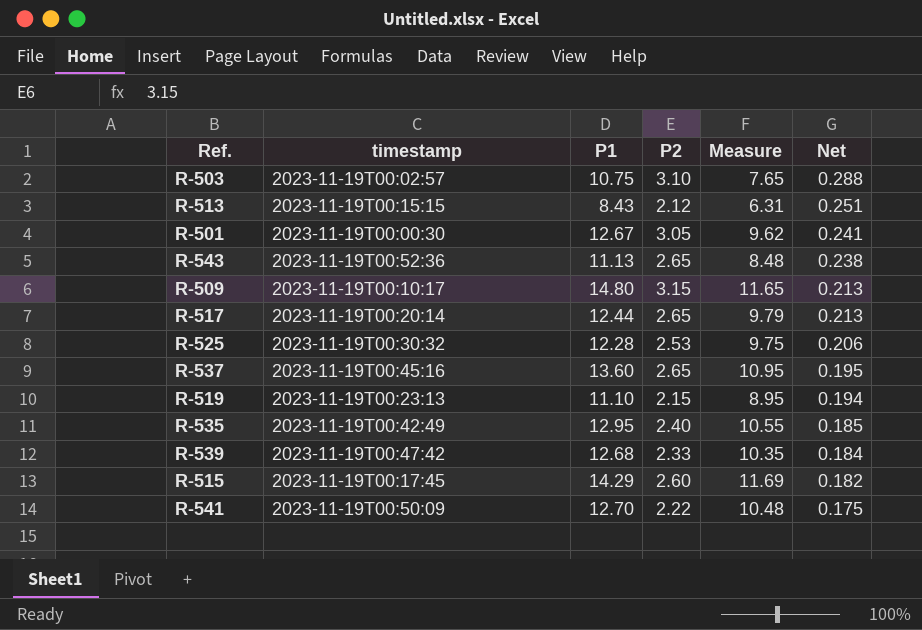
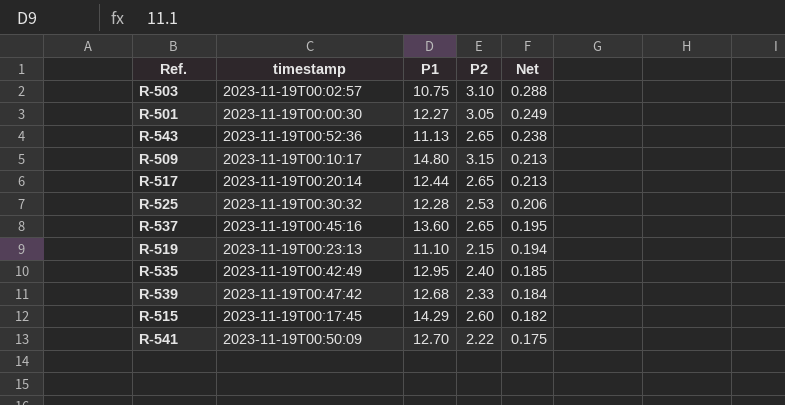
column Measure | formula: [P1] - [P2] -> none
row R-513: 2023-11-19T00:15:15 | 8.43 | 2.12 | 6.31 | 0.251 -> none
R-501 | P1: 12.67 -> 12.27
R-501 | Net: 0.241 -> 0.249

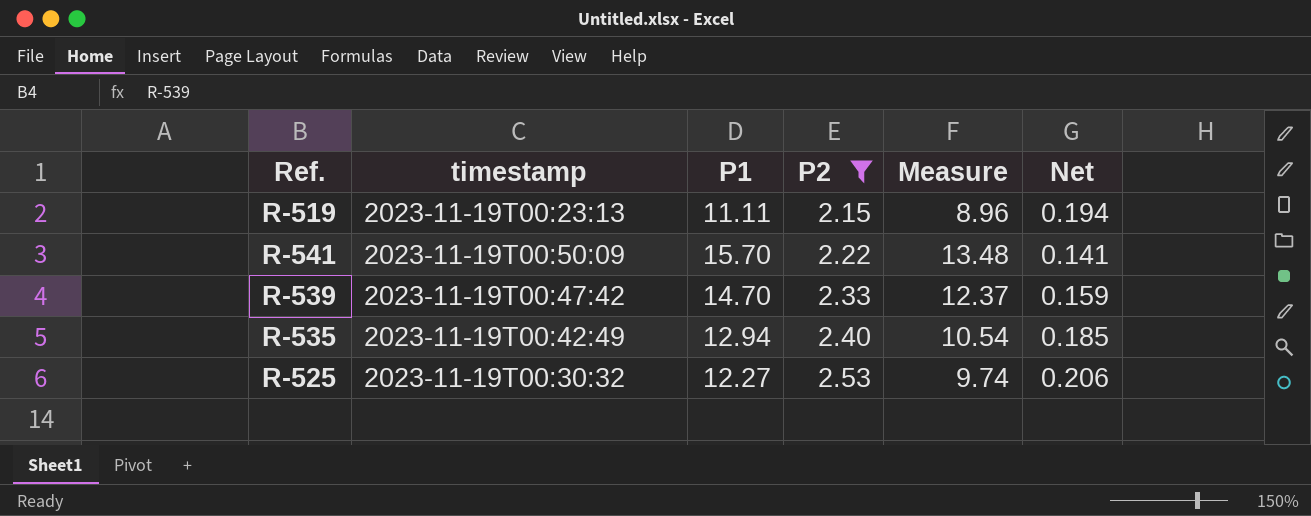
filter: none -> P2 <= 2.53
row order: Net descending -> P2 ascending
column Measure | formula: none -> [P1] - [P2]
R-519 | P1: 11.10 -> 11.11
R-541 | P1: 12.70 -> 15.70
R-541 | Net: 0.175 -> 0.141
R-539 | P1: 12.68 -> 14.70
R-539 | Net: 0.184 -> 0.159
R-535 | P1: 12.95 -> 12.94
R-525 | P1: 12.28 -> 12.27

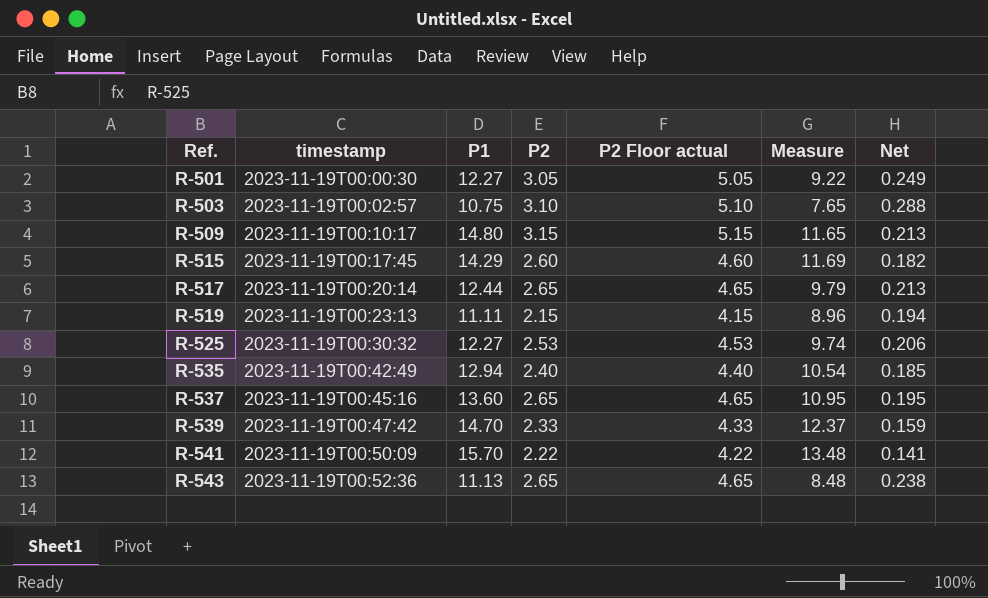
filter: P2 <= 2.53 -> none
row order: P2 ascending -> Ref. ascending
column P2 Floor actual | formula: none -> [P2] + 2

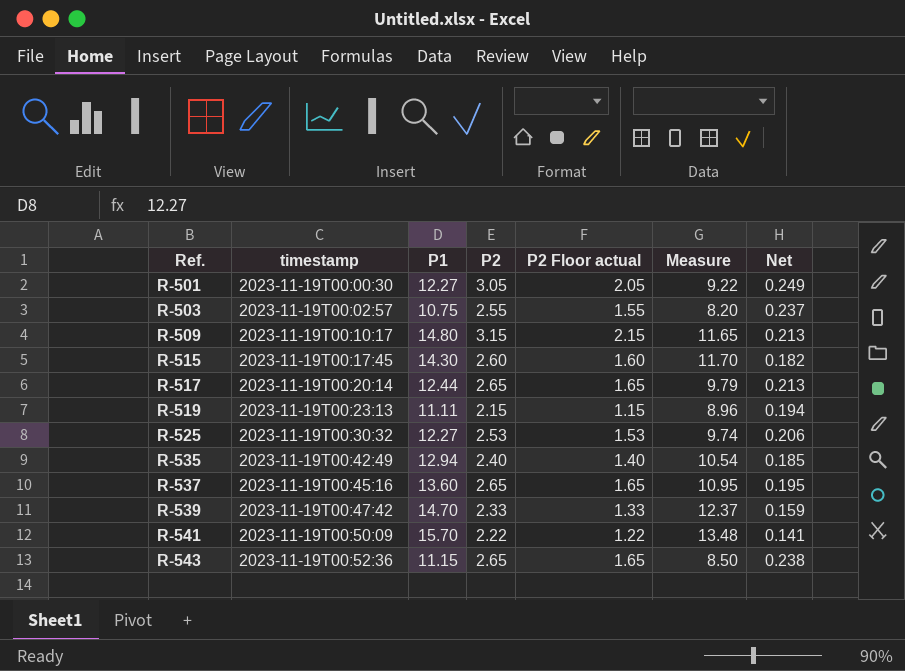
column P2 Floor actual | formula: [P2] + 2 -> [P2] - 1
R-503 | P2: 3.10 -> 2.55
R-503 | Measure: 7.65 -> 8.20
R-503 | Net: 0.288 -> 0.237
R-515 | P1: 14.29 -> 14.30
R-515 | Measure: 11.69 -> 11.70
R-543 | P1: 11.13 -> 11.15
R-543 | Measure: 8.48 -> 8.50

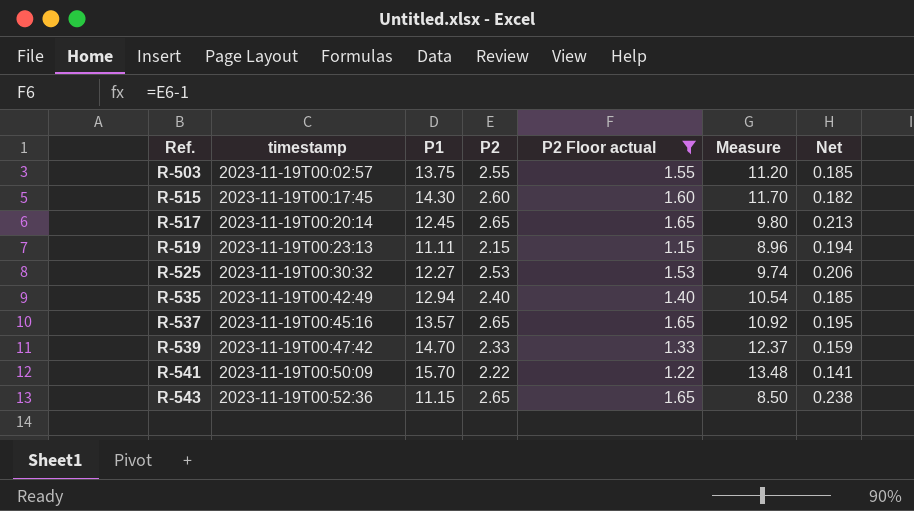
filter: none -> P2 Floor actual <= 1.65
R-503 | P1: 10.75 -> 13.75
R-503 | Measure: 8.20 -> 11.20
R-503 | Net: 0.237 -> 0.185
R-517 | P1: 12.44 -> 12.45
R-517 | Measure: 9.79 -> 9.80
R-537 | P1: 13.60 -> 13.57
R-537 | Measure: 10.95 -> 10.92

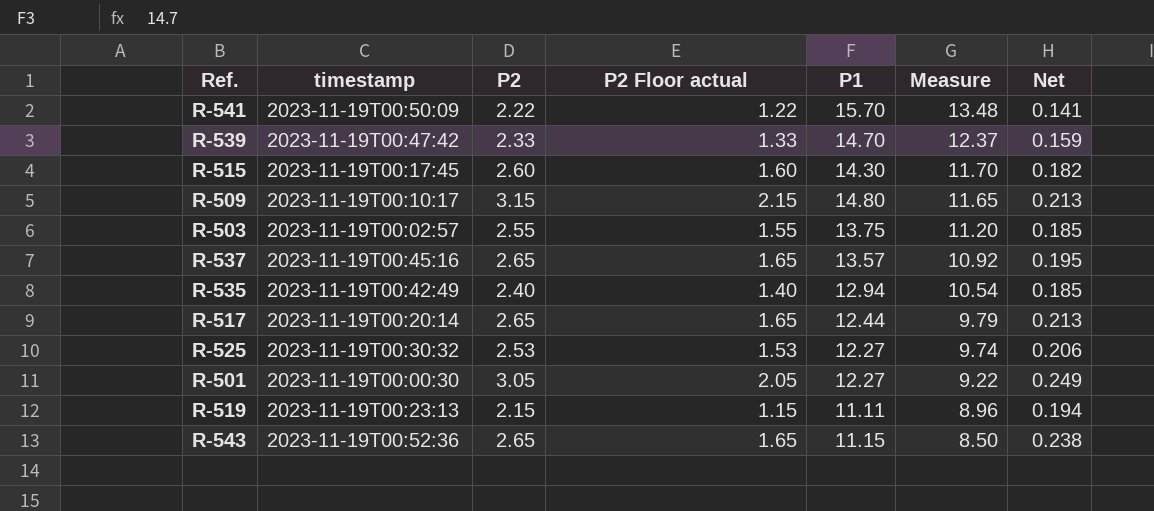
filter: P2 Floor actual <= 1.65 -> none
row order: Ref. ascending -> Measure descending
column P1 | position: 3 -> 5
R-517 | P1: 12.45 -> 12.44
R-517 | Measure: 9.80 -> 9.79

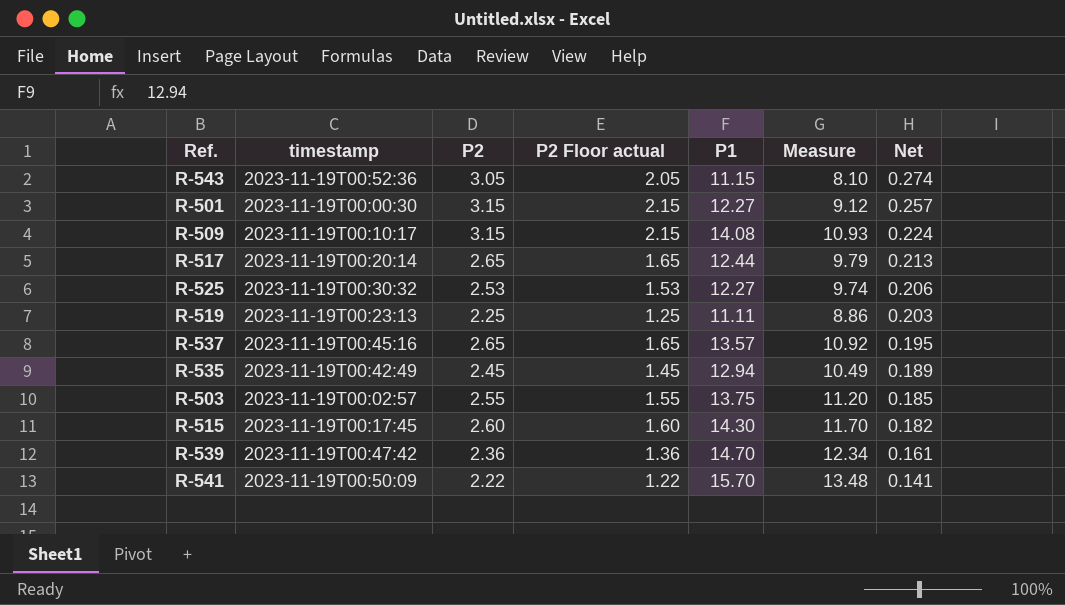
row order: Measure descending -> Net descending
R-543 | P2: 2.65 -> 3.05
R-543 | P2 Floor actual: 1.65 -> 2.05
R-543 | Measure: 8.50 -> 8.10
R-543 | Net: 0.238 -> 0.274
R-501 | P2: 3.05 -> 3.15
R-501 | P2 Floor actual: 2.05 -> 2.15
R-501 | Measure: 9.22 -> 9.12
R-501 | Net: 0.249 -> 0.257
R-509 | P1: 14.80 -> 14.08
R-509 | Measure: 11.65 -> 10.93
R-509 | Net: 0.213 -> 0.224
R-519 | P2: 2.15 -> 2.25
R-519 | P2 Floor actual: 1.15 -> 1.25
R-519 | Measure: 8.96 -> 8.86
R-519 | Net: 0.194 -> 0.203
R-535 | P2: 2.40 -> 2.45
R-535 | P2 Floor actual: 1.40 -> 1.45
R-535 | Measure: 10.54 -> 10.49
R-535 | Net: 0.185 -> 0.189
R-539 | P2: 2.33 -> 2.36
R-539 | P2 Floor actual: 1.33 -> 1.36
R-539 | Measure: 12.37 -> 12.34
R-539 | Net: 0.159 -> 0.161

